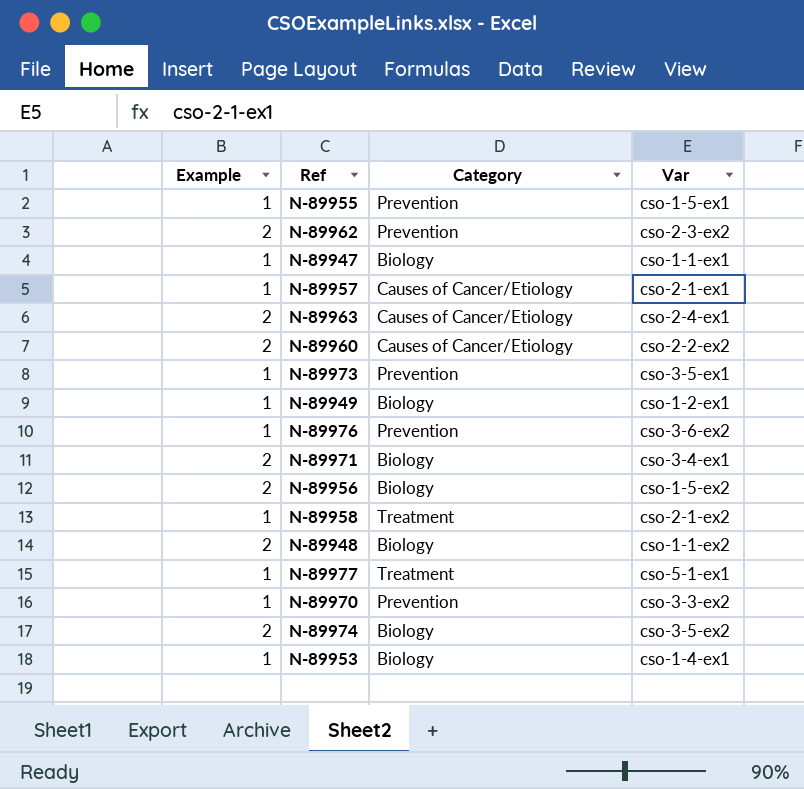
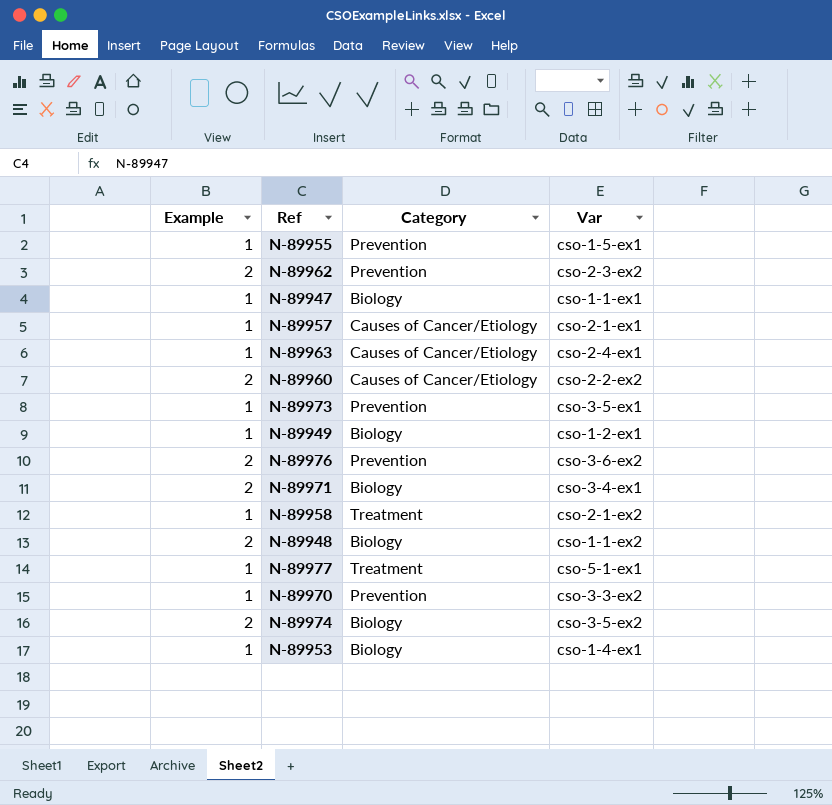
row N-89956: 2 | Biology | cso-1-5-ex2 -> none
N-89963 | Example: 2 -> 1
N-89976 | Example: 1 -> 2

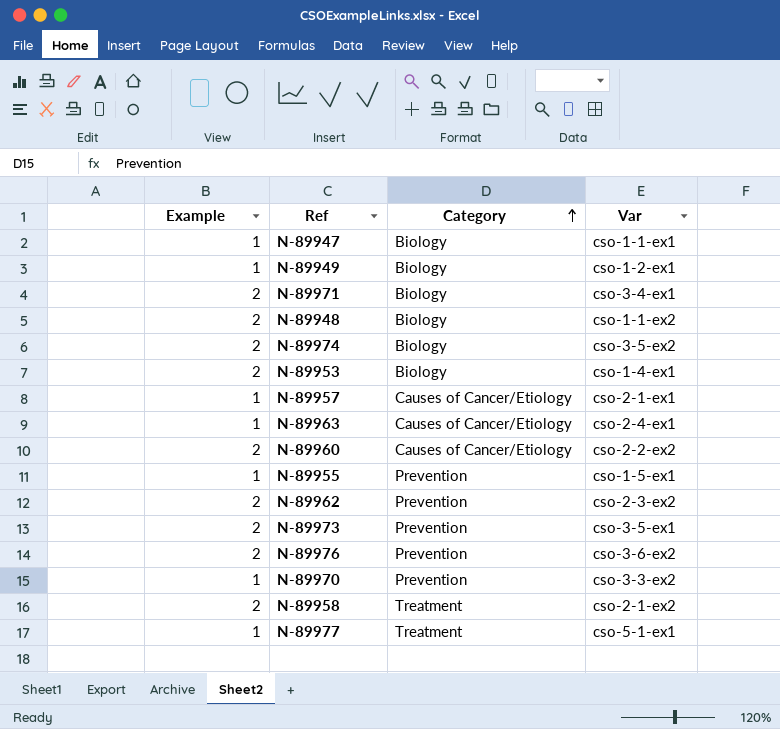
row order: none -> Category ascending
N-89953 | Example: 1 -> 2
N-89973 | Example: 1 -> 2
N-89958 | Example: 1 -> 2

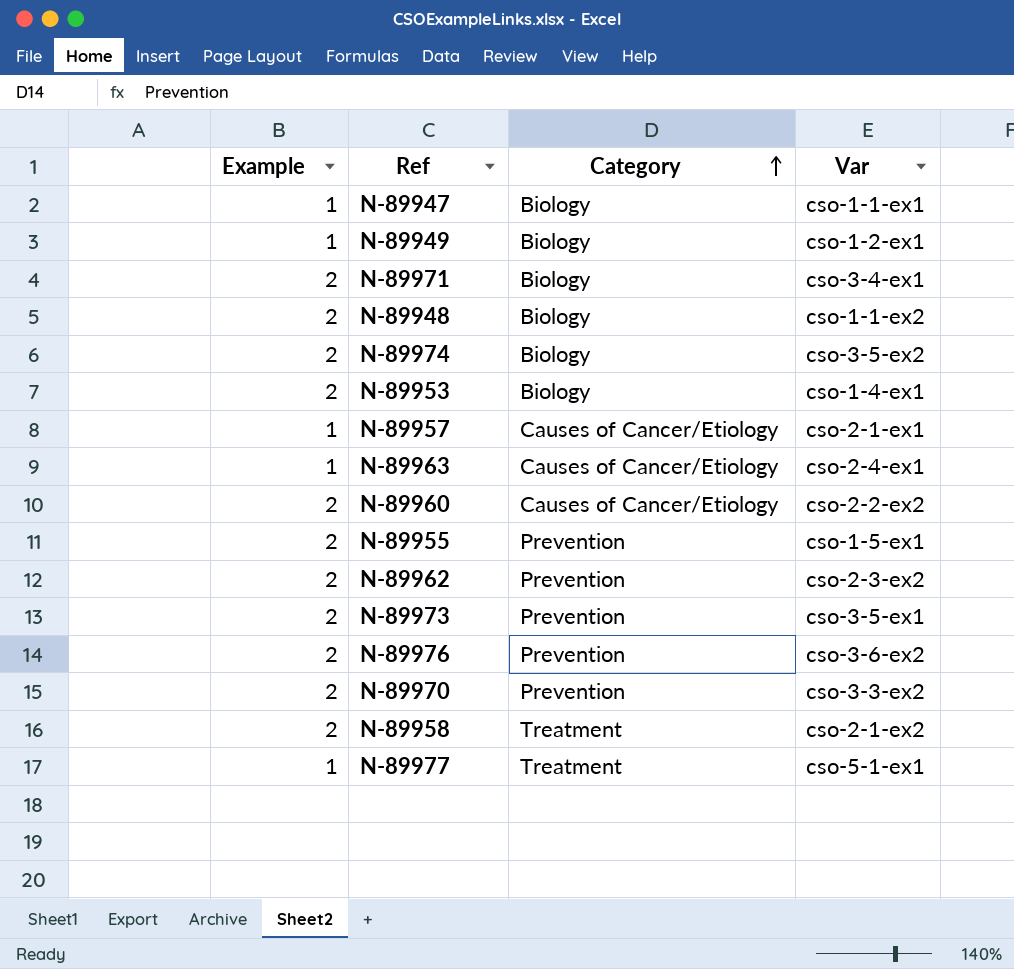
N-89955 | Example: 1 -> 2
N-89970 | Example: 1 -> 2

